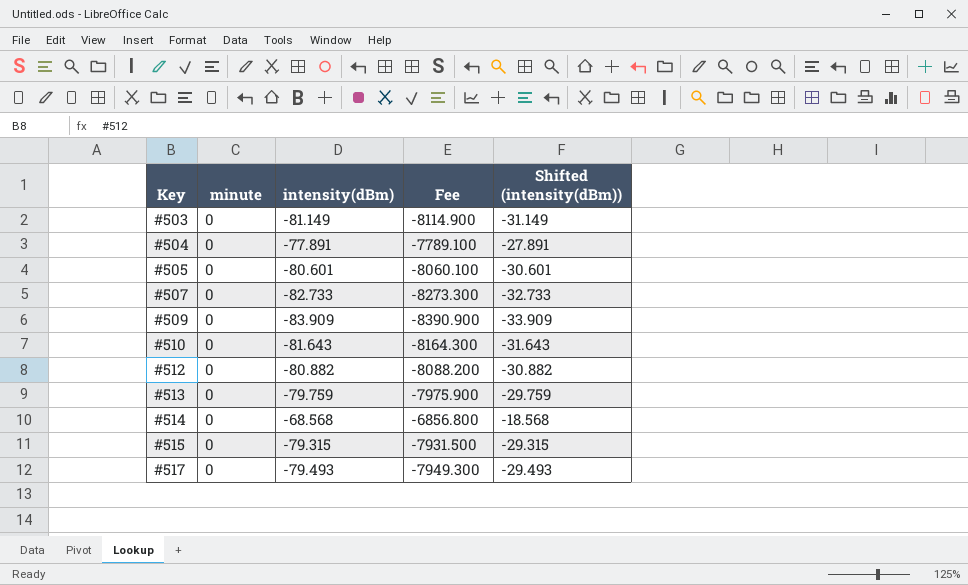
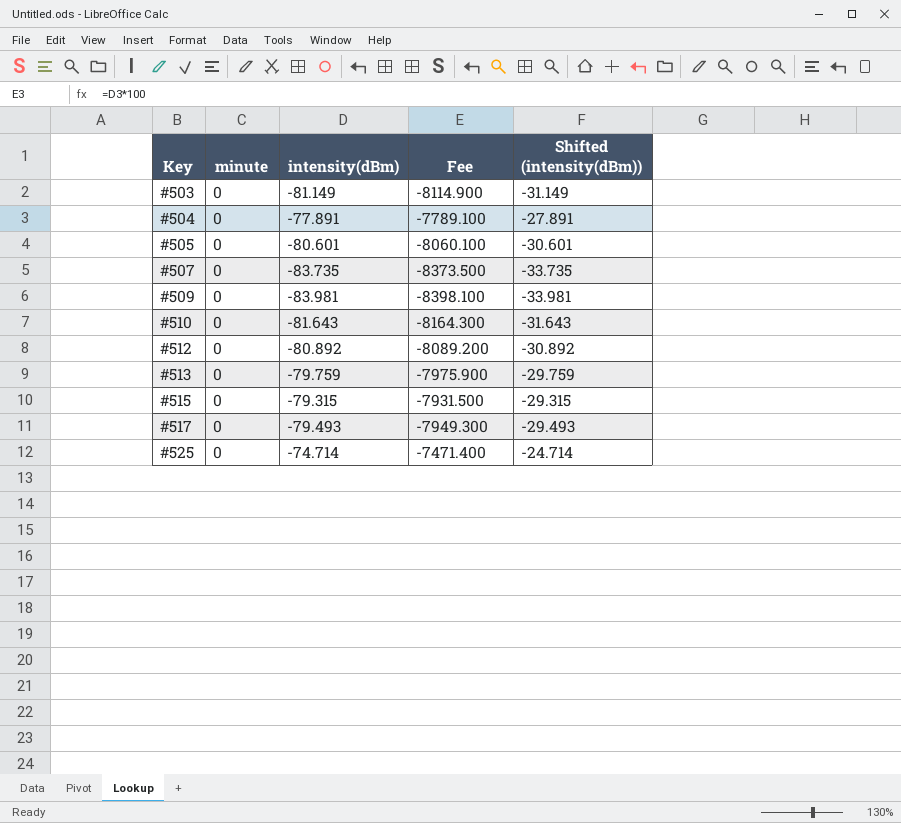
row #514: 0 | -68.568 | -6856.800 | -18.568 -> none
#507 | intensity(dBm): -82.733 -> -83.735
#507 | Fee: -8273.300 -> -8373.500
#507 | Shifted (intensity(dBm)): -32.733 -> -33.735
#509 | intensity(dBm): -83.909 -> -83.981
#509 | Fee: -8390.900 -> -8398.100
#509 | Shifted (intensity(dBm)): -33.909 -> -33.981
#512 | intensity(dBm): -80.882 -> -80.892
#512 | Fee: -8088.200 -> -8089.200
#512 | Shifted (intensity(dBm)): -30.882 -> -30.892
row #525: none -> 0 | -74.714 | -7471.400 | -24.714

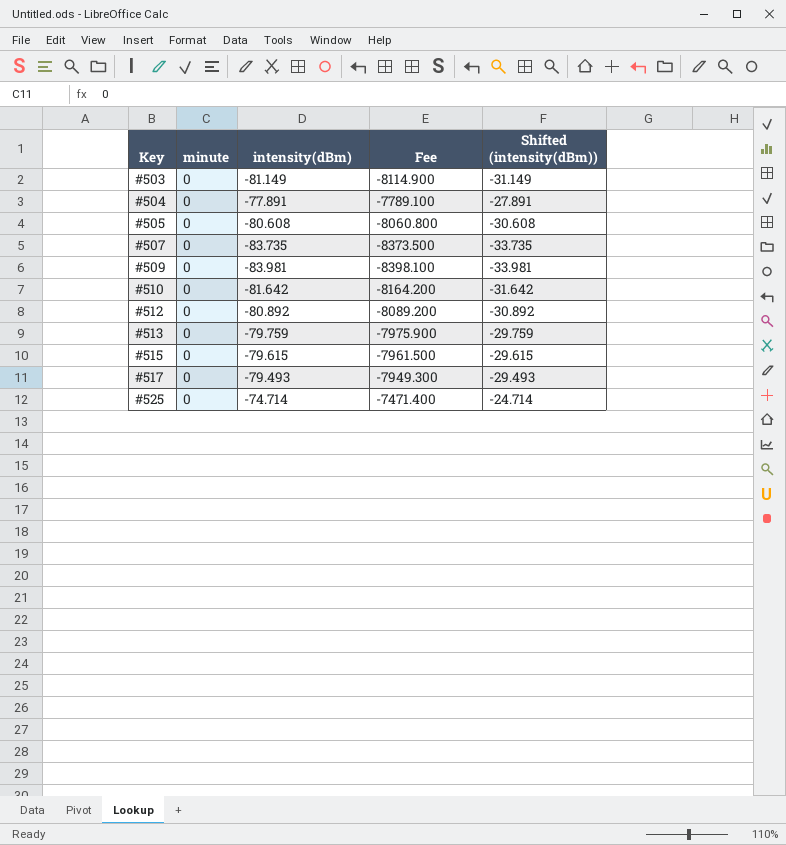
#505 | intensity(dBm): -80.601 -> -80.608
#505 | Fee: -8060.100 -> -8060.800
#505 | Shifted (intensity(dBm)): -30.601 -> -30.608
#510 | intensity(dBm): -81.643 -> -81.642
#510 | Fee: -8164.300 -> -8164.200
#510 | Shifted (intensity(dBm)): -31.643 -> -31.642
#515 | intensity(dBm): -79.315 -> -79.615
#515 | Fee: -7931.500 -> -7961.500
#515 | Shifted (intensity(dBm)): -29.315 -> -29.615

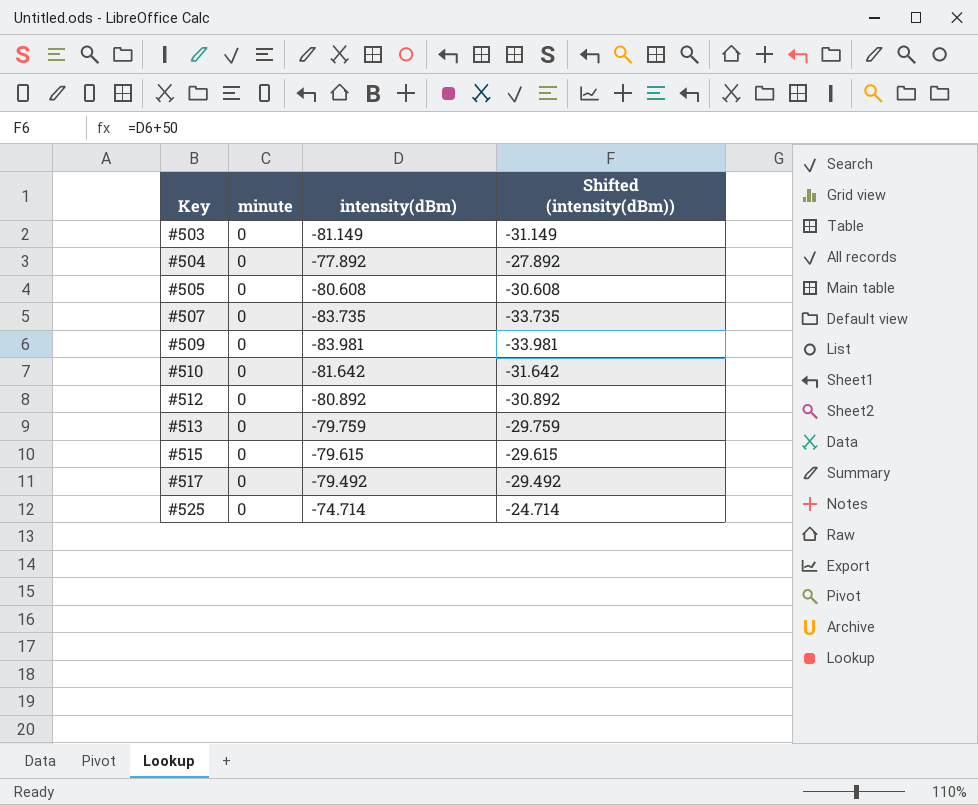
column Fee | formula: [intensity(dBm)] * 100 -> none
#504 | intensity(dBm): -77.891 -> -77.892
#504 | Shifted (intensity(dBm)): -27.891 -> -27.892
#517 | intensity(dBm): -79.493 -> -79.492
#517 | Shifted (intensity(dBm)): -29.493 -> -29.492

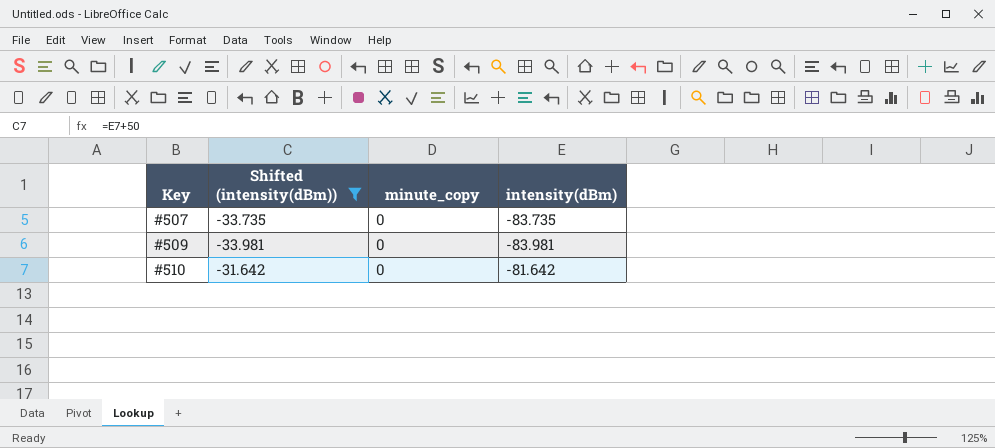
filter: none -> Shifted (intensity(dBm)) <= -31.642
column Shifted (intensity(dBm)) | position: 4 -> 2
column name: minute -> minute_copy

